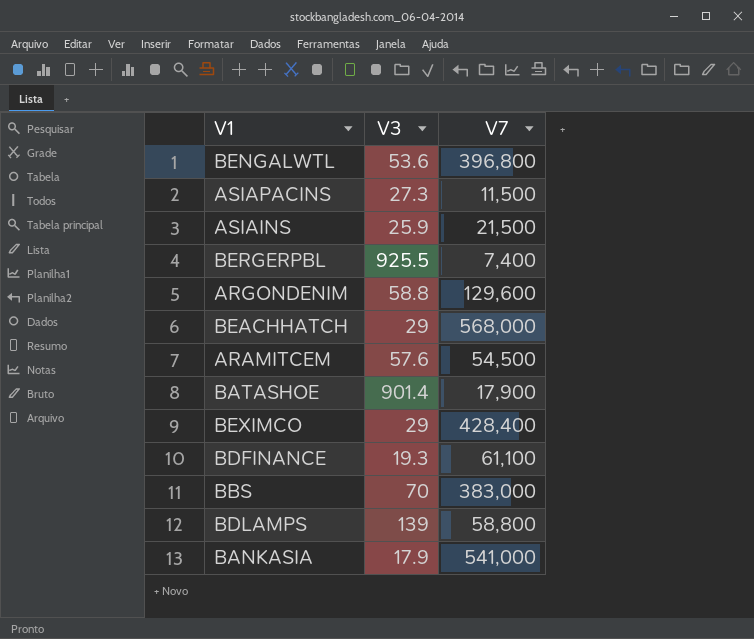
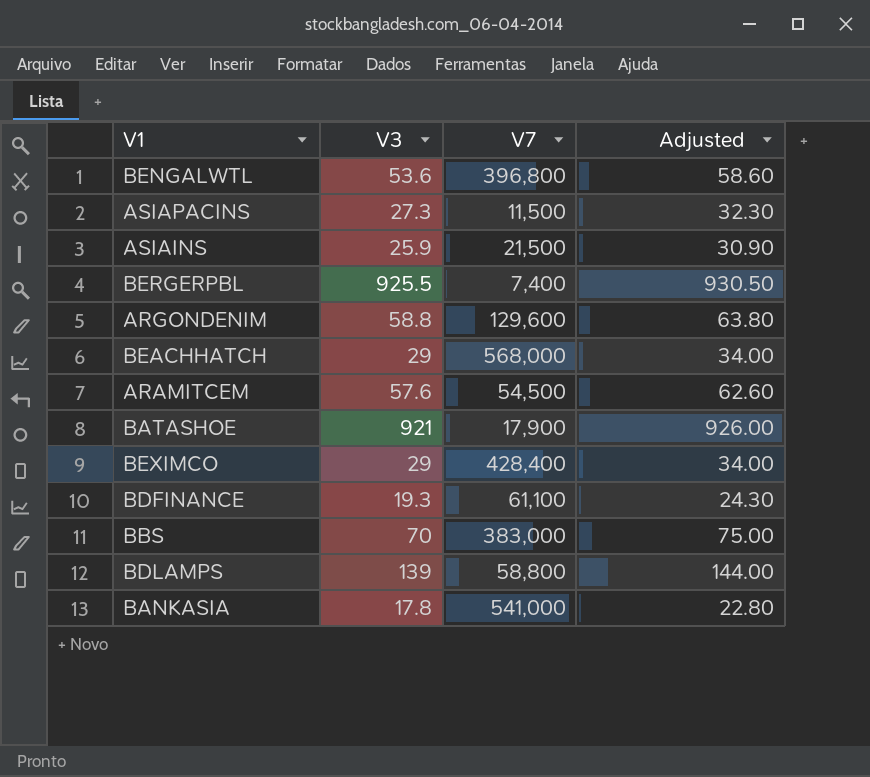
column Adjusted | formula: none -> [V3] + 5
BATASHOE | V3: 901.4 -> 921
BANKASIA | V3: 17.9 -> 17.8

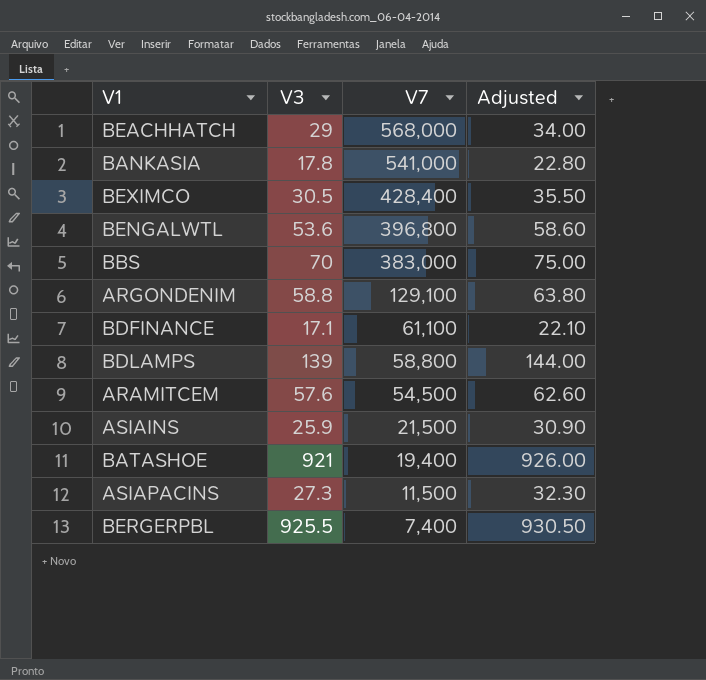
row order: none -> V7 descending
BEXIMCO | V3: 29 -> 30.5
BEXIMCO | Adjusted: 34.00 -> 35.50
ARGONDENIM | V7: 129,600 -> 129,100
BDFINANCE | V3: 19.3 -> 17.1
BDFINANCE | Adjusted: 24.30 -> 22.10
BATASHOE | V7: 17,900 -> 19,400

